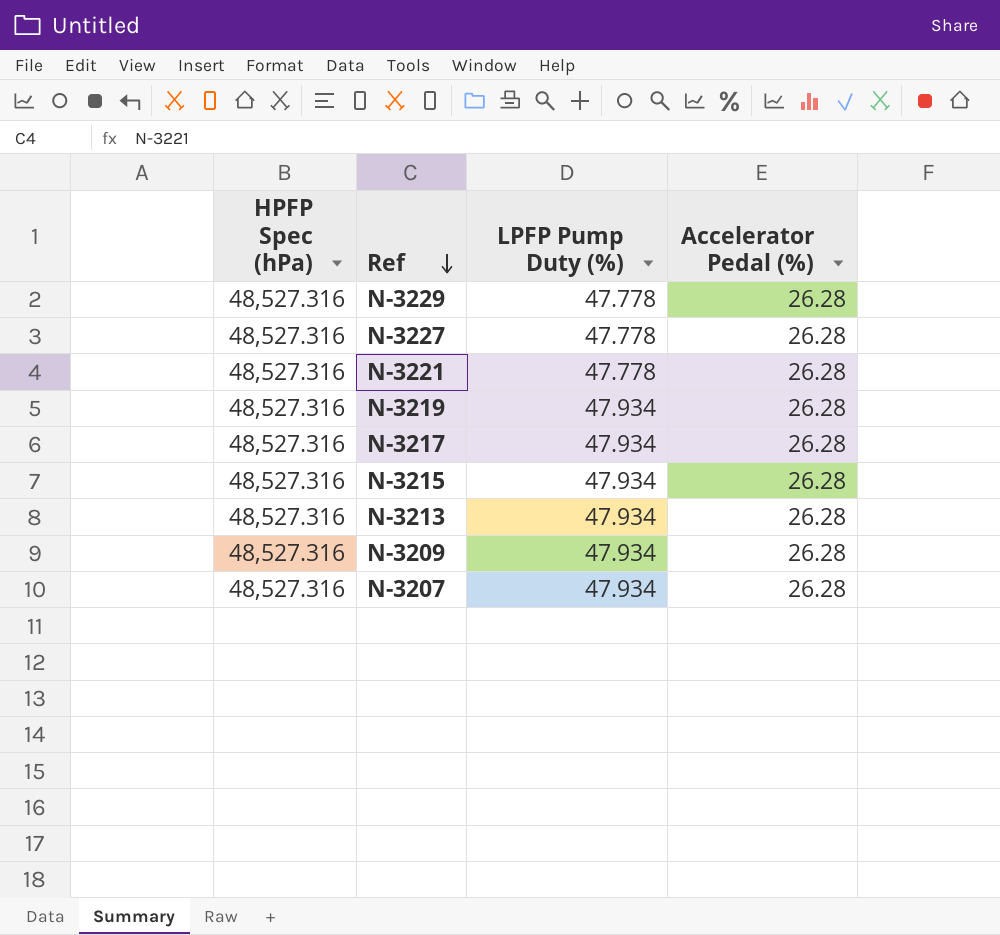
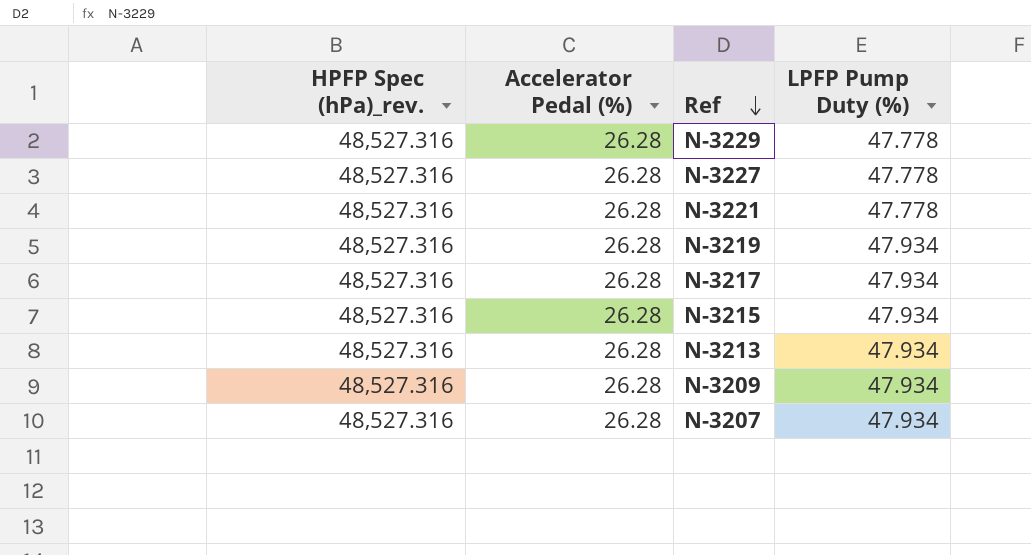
column name: HPFP Spec (hPa) -> HPFP Spec (hPa)_rev.
column Accelerator Pedal (%) | position: 4 -> 2

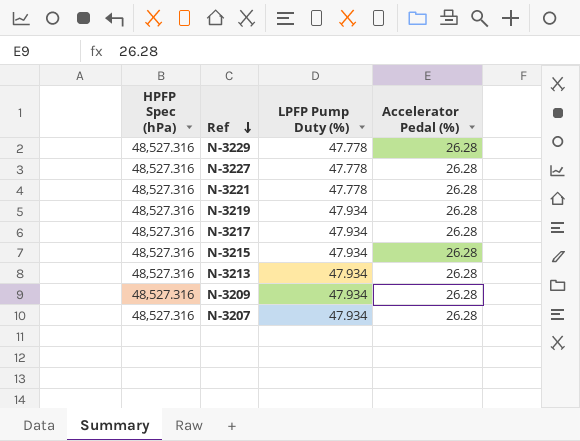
column name: HPFP Spec (hPa)_rev. -> HPFP Spec (hPa)
column Accelerator Pedal (%) | position: 2 -> 4

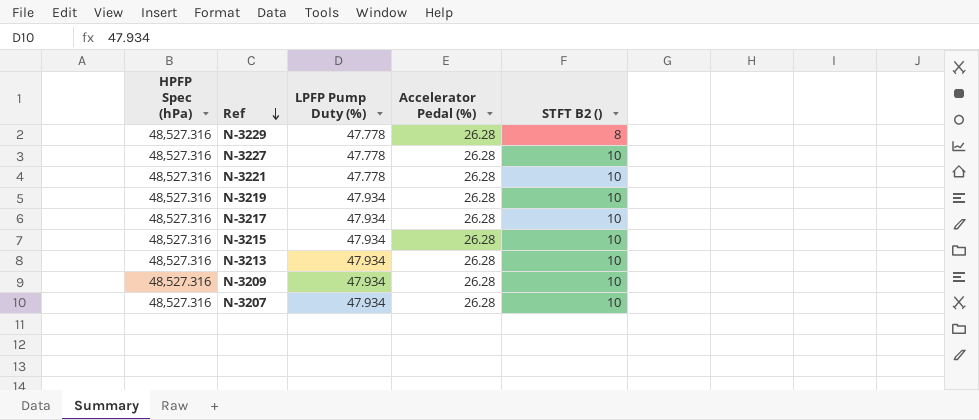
column STFT B2 () | position: none -> 5

